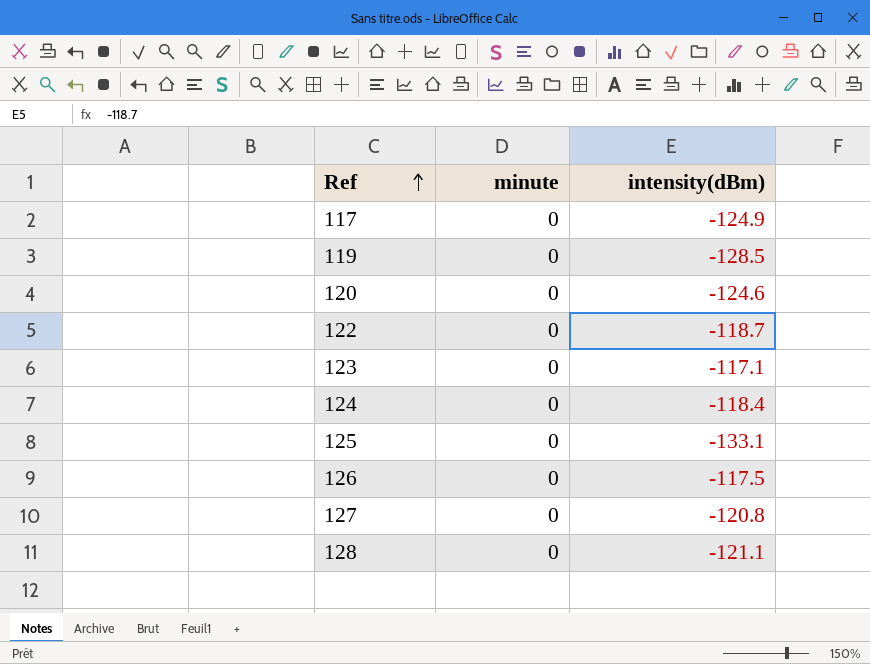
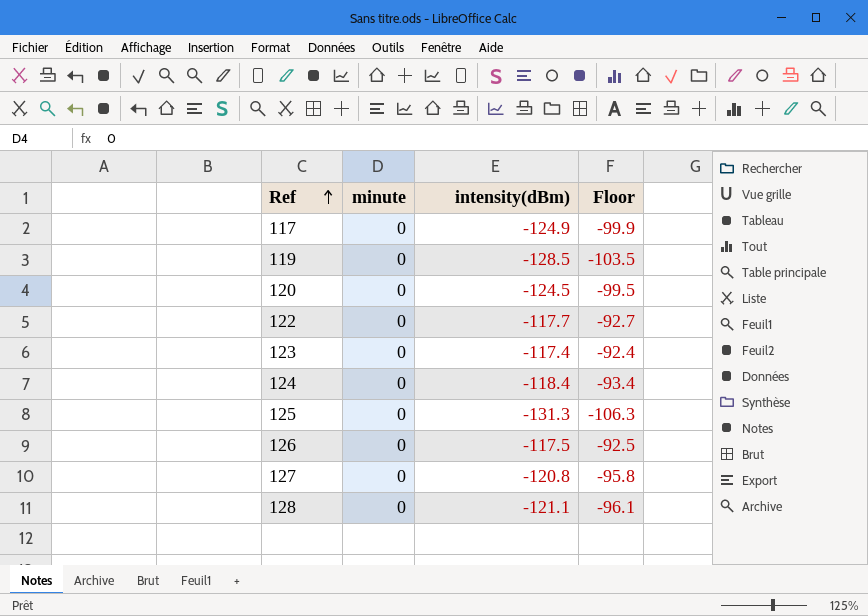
column Floor | formula: none -> [intensity(dBm)] + 25
120 | intensity(dBm): -124.6 -> -124.5
122 | intensity(dBm): -118.7 -> -117.7
123 | intensity(dBm): -117.1 -> -117.4
125 | intensity(dBm): -133.1 -> -131.3

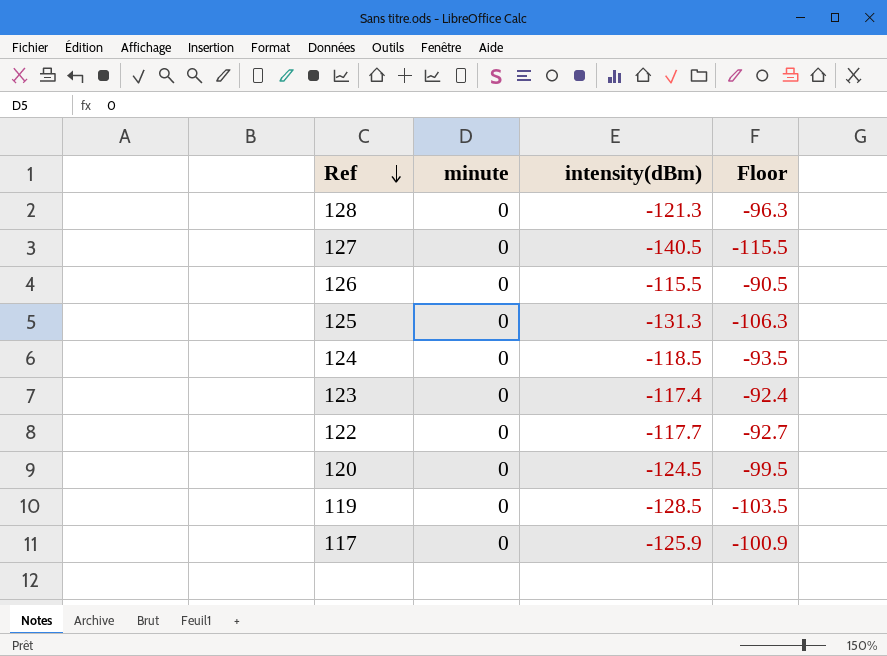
row order: Ref ascending -> Ref descending
128 | intensity(dBm): -121.1 -> -121.3
128 | Floor: -96.1 -> -96.3
127 | intensity(dBm): -120.8 -> -140.5
127 | Floor: -95.8 -> -115.5
126 | intensity(dBm): -117.5 -> -115.5
126 | Floor: -92.5 -> -90.5
124 | intensity(dBm): -118.4 -> -118.5
124 | Floor: -93.4 -> -93.5
117 | intensity(dBm): -124.9 -> -125.9
117 | Floor: -99.9 -> -100.9

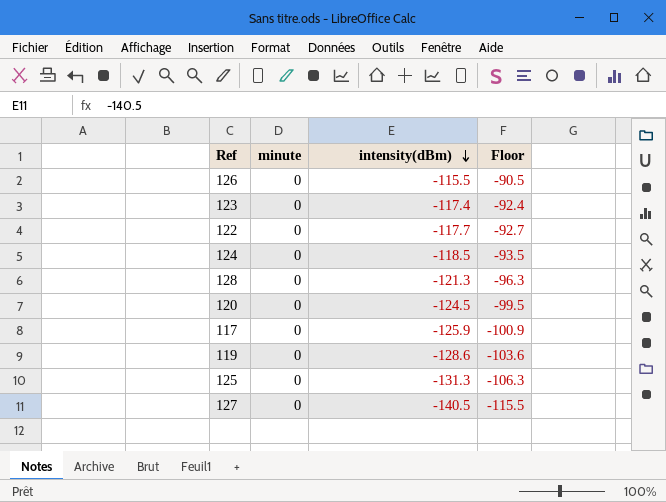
row order: Ref descending -> intensity(dBm) descending
119 | intensity(dBm): -128.5 -> -128.6
119 | Floor: -103.5 -> -103.6

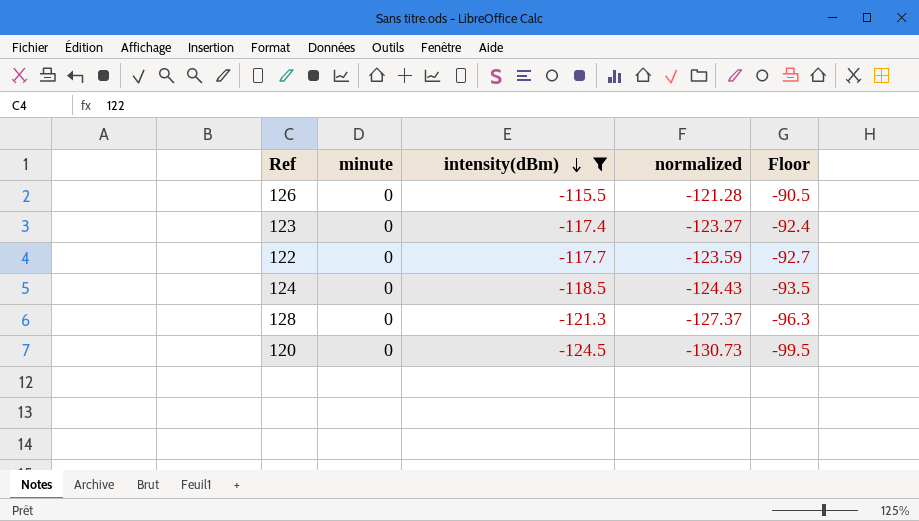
filter: none -> intensity(dBm) >= -124.5
column normalized | formula: none -> [intensity(dBm)] * 1.05

